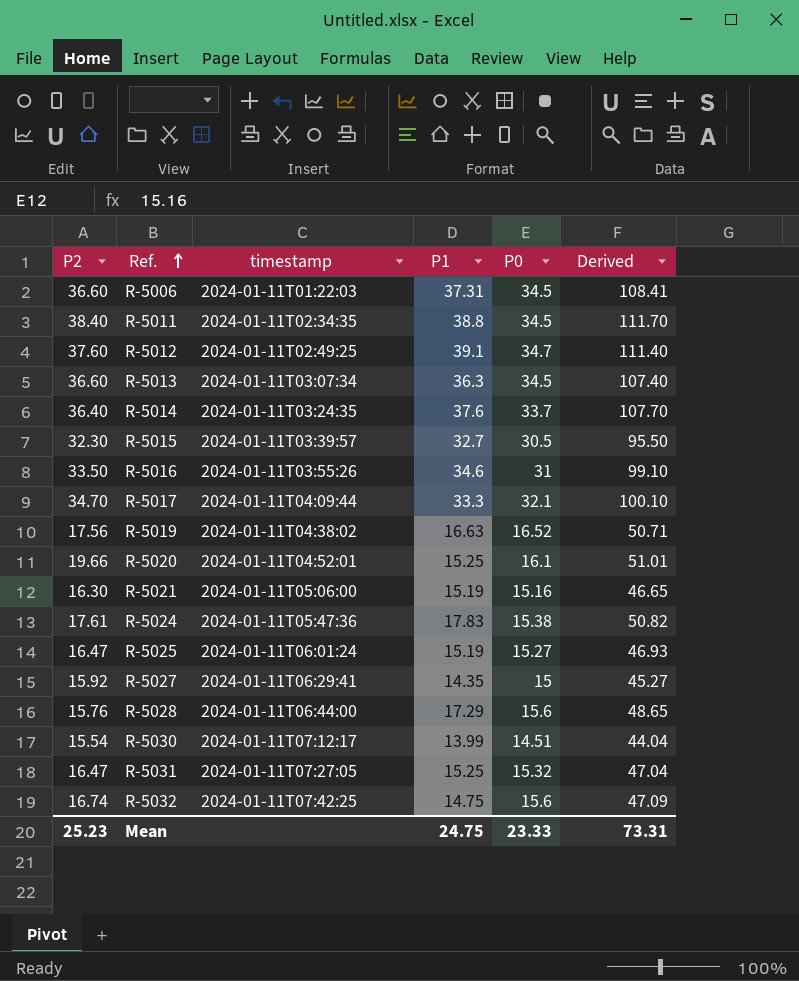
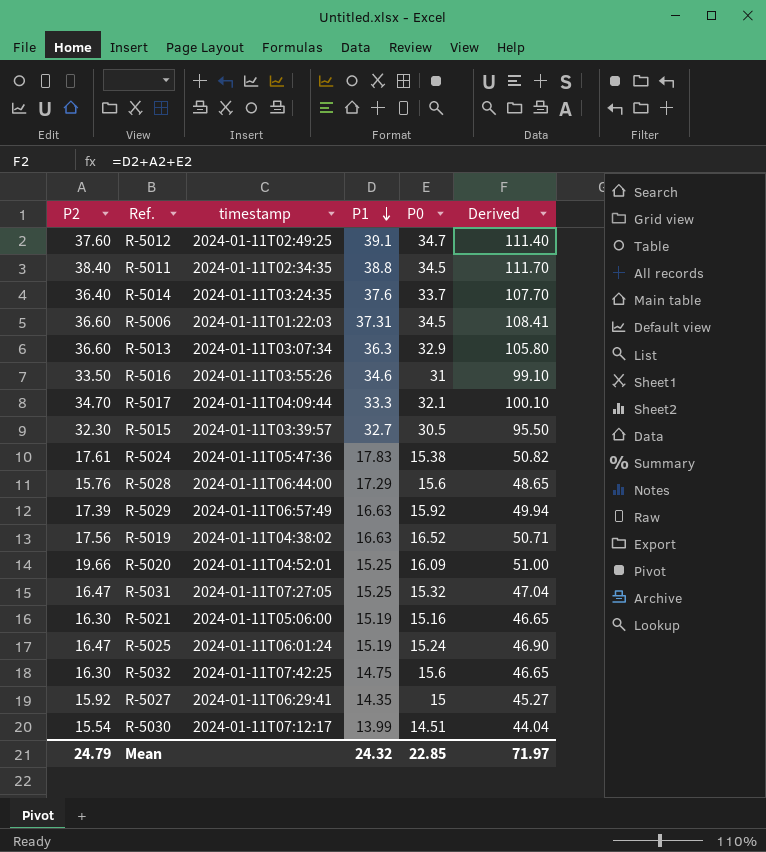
row order: Ref. ascending -> P1 descending
R-5013 | P0: 34.5 -> 32.9
R-5013 | Derived: 107.40 -> 105.80
row R-5029: none -> 17.39 | 2024-01-11T06:57:49 | 16.63 | 15.92 | 49.94
R-5020 | P0: 16.1 -> 16.09
R-5020 | Derived: 51.01 -> 51.00
R-5025 | P0: 15.27 -> 15.24
R-5025 | Derived: 46.93 -> 46.90
R-5032 | P2: 16.74 -> 16.30
R-5032 | Derived: 47.09 -> 46.65
Mean | P2: 25.23 -> 24.79
Mean | P1: 24.75 -> 24.32
Mean | P0: 23.33 -> 22.85
Mean | Derived: 73.31 -> 71.97

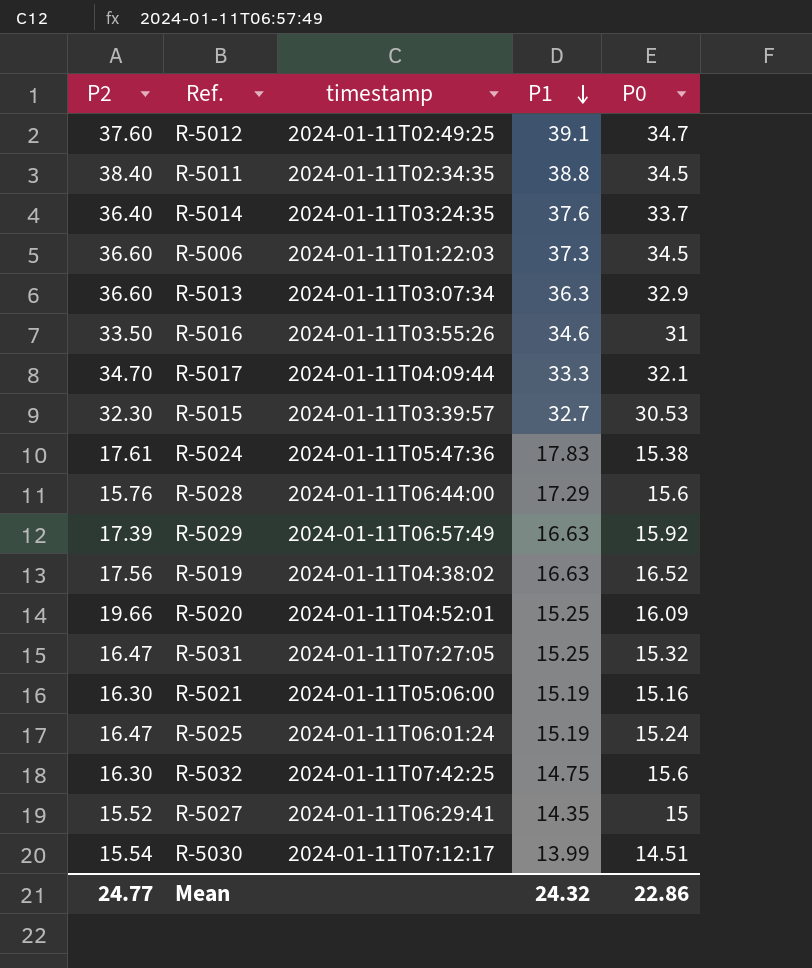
column Derived | formula: [P2] + [P1] + [P0] -> none
R-5006 | P1: 37.31 -> 37.3
R-5015 | P0: 30.5 -> 30.53
R-5027 | P2: 15.92 -> 15.52
Mean | P2: 24.79 -> 24.77
Mean | P0: 22.85 -> 22.86

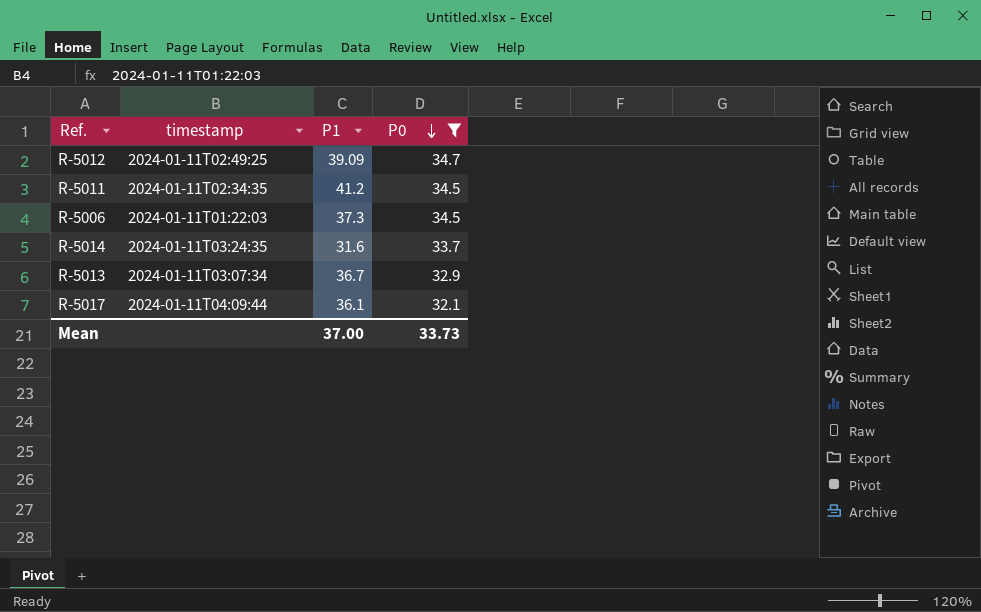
filter: none -> P0 >= 32.1
row order: P1 descending -> P0 descending
column P2 | position: 1 -> none
R-5012 | P1: 39.1 -> 39.09
R-5011 | P1: 38.8 -> 41.2
R-5014 | P1: 37.6 -> 31.6
R-5013 | P1: 36.3 -> 36.7
R-5017 | P1: 33.3 -> 36.1
Mean | P1: 24.32 -> 37.00
Mean | P0: 22.86 -> 33.73

